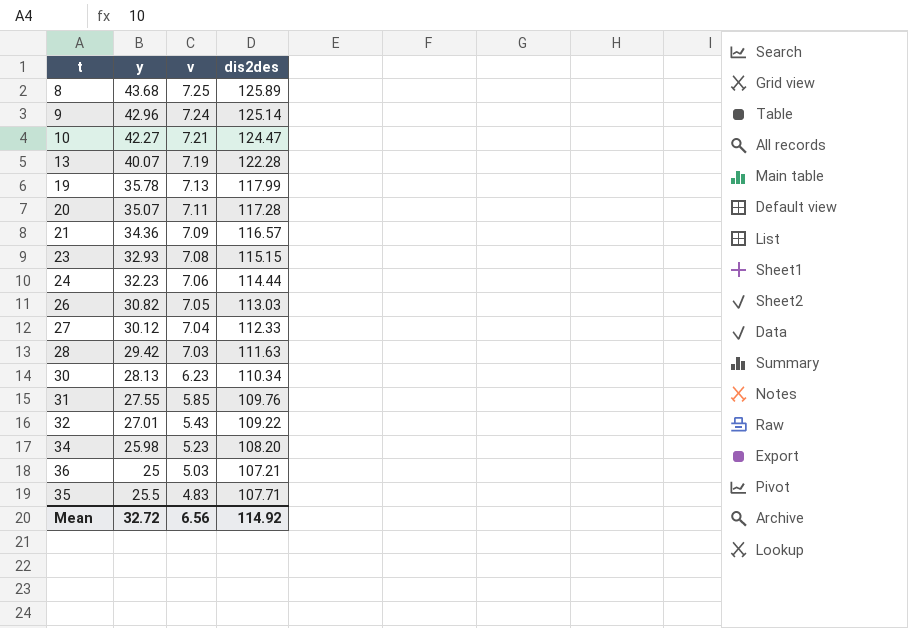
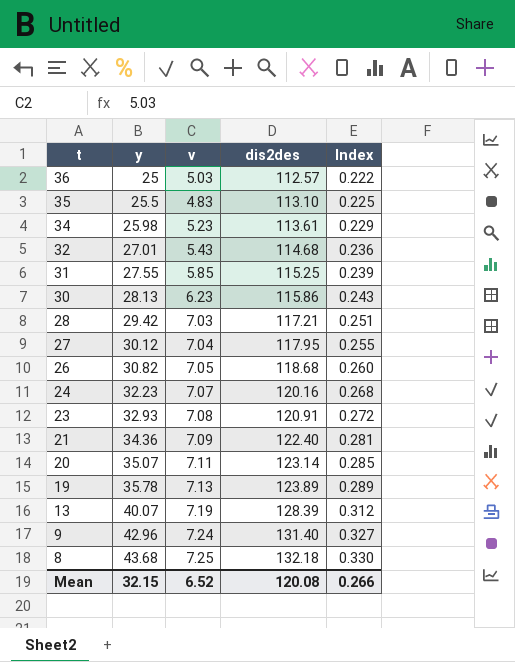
row order: v descending -> t descending
column Index | formula: none -> [y] / [dis2des]
row 10: 42.27 | 7.21 | 124.47 -> none
36 | dis2des: 107.21 -> 112.57
35 | dis2des: 107.71 -> 113.10
34 | dis2des: 108.20 -> 113.61
32 | dis2des: 109.22 -> 114.68
31 | dis2des: 109.76 -> 115.25
30 | dis2des: 110.34 -> 115.86
28 | dis2des: 111.63 -> 117.21
27 | dis2des: 112.33 -> 117.95
26 | dis2des: 113.03 -> 118.68
24 | v: 7.06 -> 7.07
24 | dis2des: 114.44 -> 120.16
23 | dis2des: 115.15 -> 120.91
21 | dis2des: 116.57 -> 122.40
20 | dis2des: 117.28 -> 123.14
19 | dis2des: 117.99 -> 123.89
13 | dis2des: 122.28 -> 128.39
9 | dis2des: 125.14 -> 131.40
8 | dis2des: 125.89 -> 132.18
Mean | y: 32.72 -> 32.15
Mean | v: 6.56 -> 6.52
Mean | dis2des: 114.92 -> 120.08

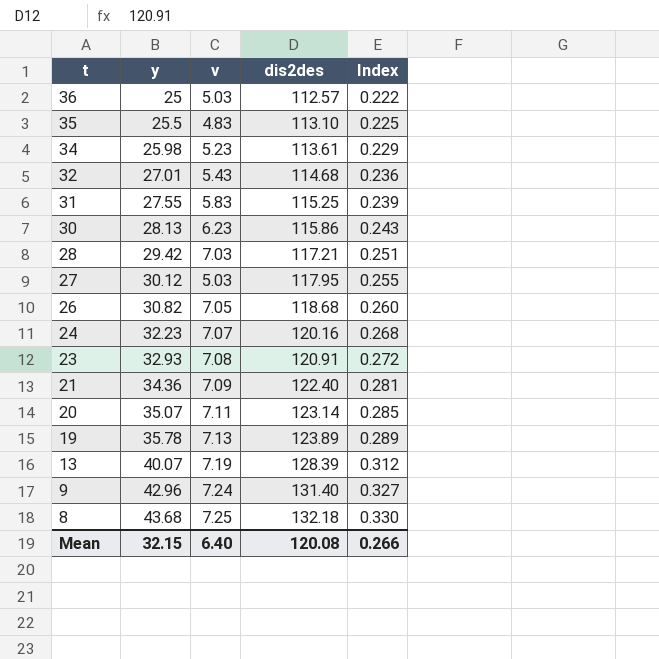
31 | v: 5.85 -> 5.83
27 | v: 7.04 -> 5.03
Mean | v: 6.52 -> 6.40

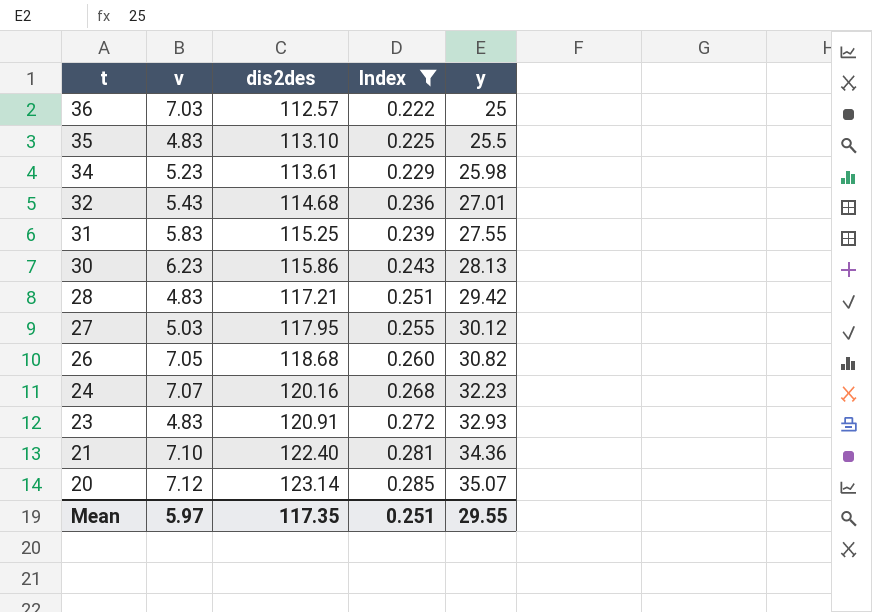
filter: none -> Index <= 0.285
column y | position: 2 -> 5
36 | v: 5.03 -> 7.03
28 | v: 7.03 -> 4.83
23 | v: 7.08 -> 4.83
21 | v: 7.09 -> 7.10
20 | v: 7.11 -> 7.12
Mean | v: 6.40 -> 5.97
Mean | dis2des: 120.08 -> 117.35
Mean | Index: 0.266 -> 0.251
Mean | y: 32.15 -> 29.55

